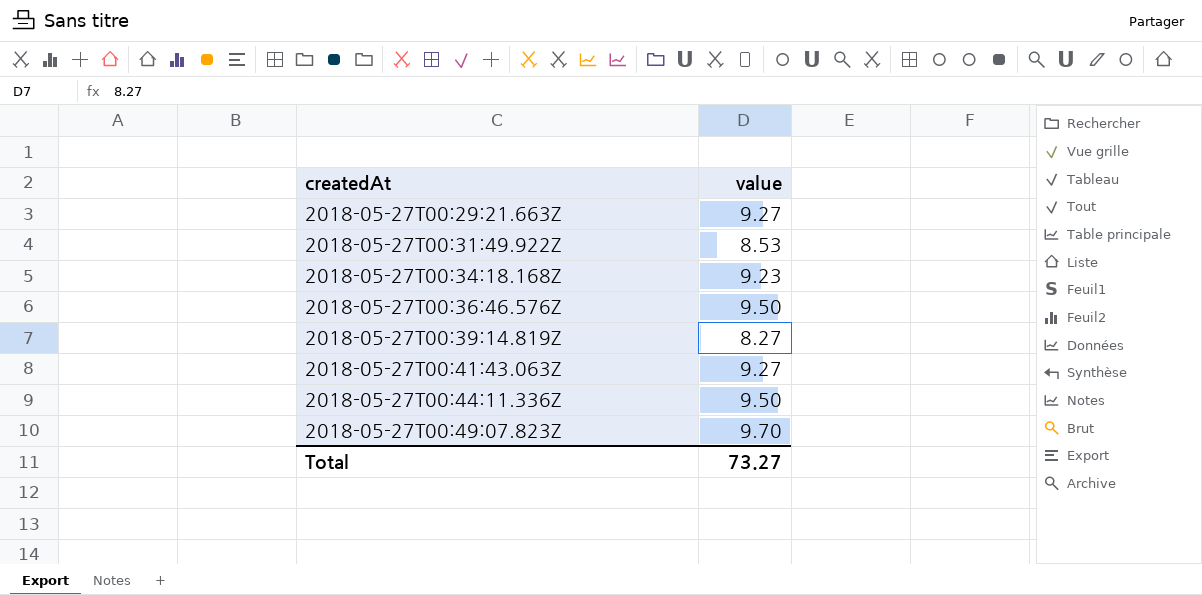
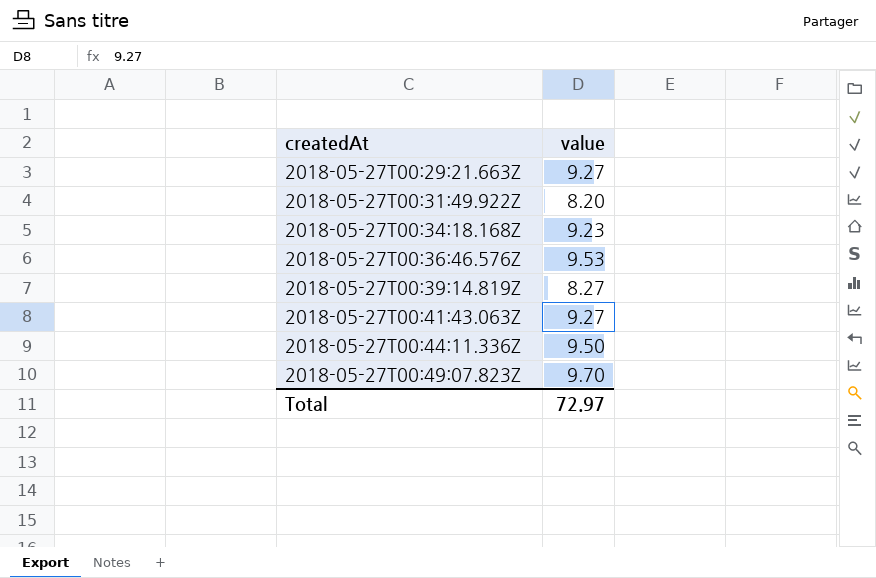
2018-05-27T00:31:49.922Z | value: 8.53 -> 8.20
2018-05-27T00:36:46.576Z | value: 9.50 -> 9.53
Total | value: 73.27 -> 72.97

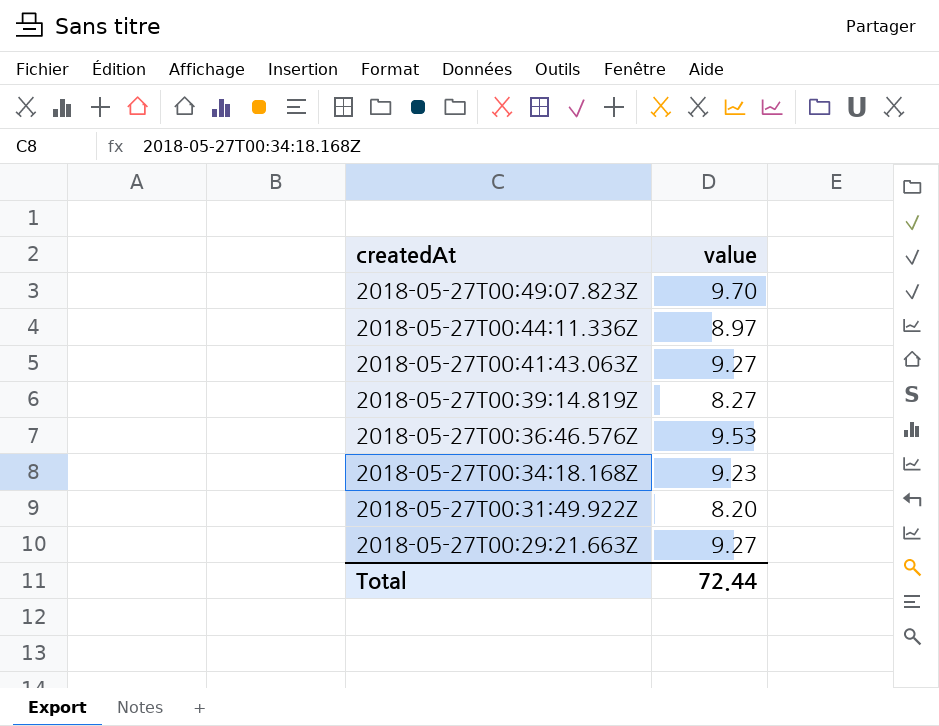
row order: createdAt ascending -> createdAt descending
2018-05-27T00:44:11.336Z | value: 9.50 -> 8.97
Total | value: 72.97 -> 72.44

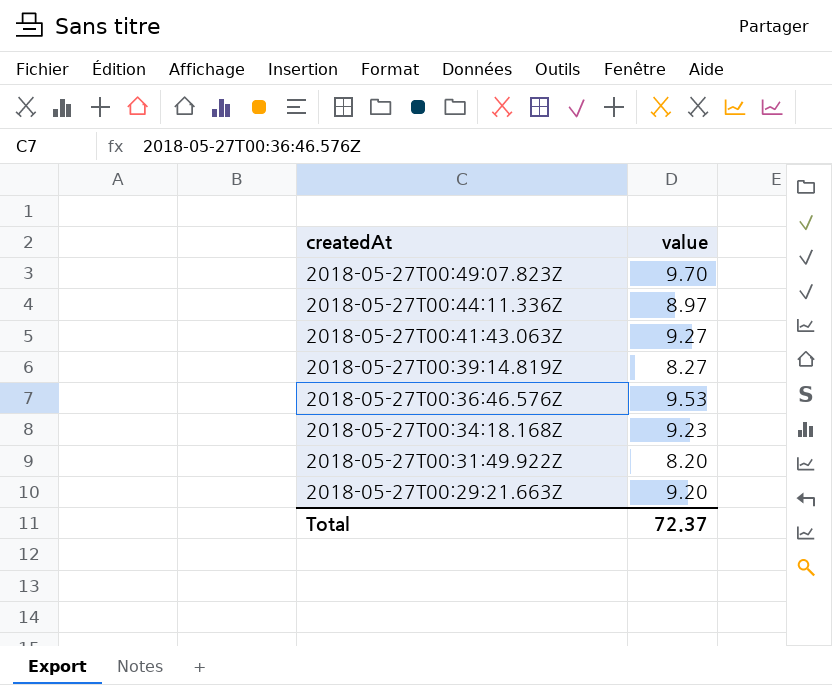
2018-05-27T00:29:21.663Z | value: 9.27 -> 9.20
Total | value: 72.44 -> 72.37

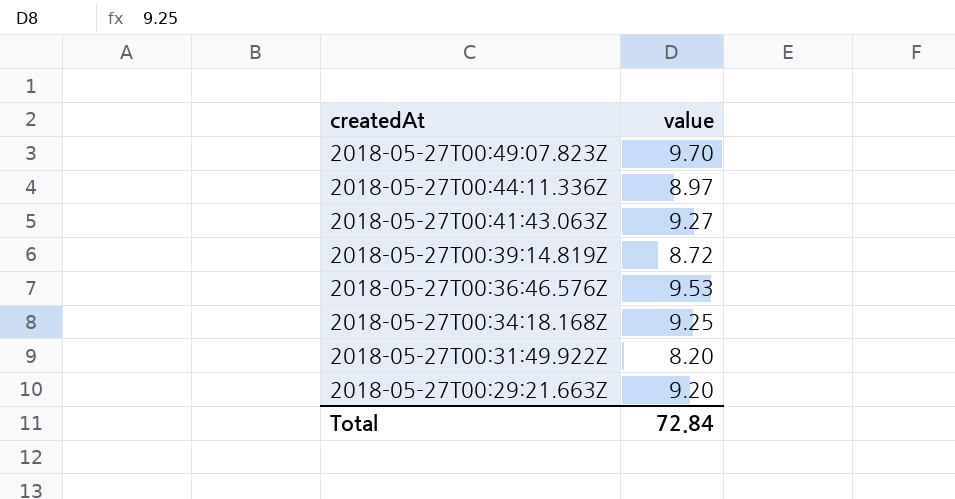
2018-05-27T00:39:14.819Z | value: 8.27 -> 8.72
2018-05-27T00:34:18.168Z | value: 9.23 -> 9.25
Total | value: 72.37 -> 72.84

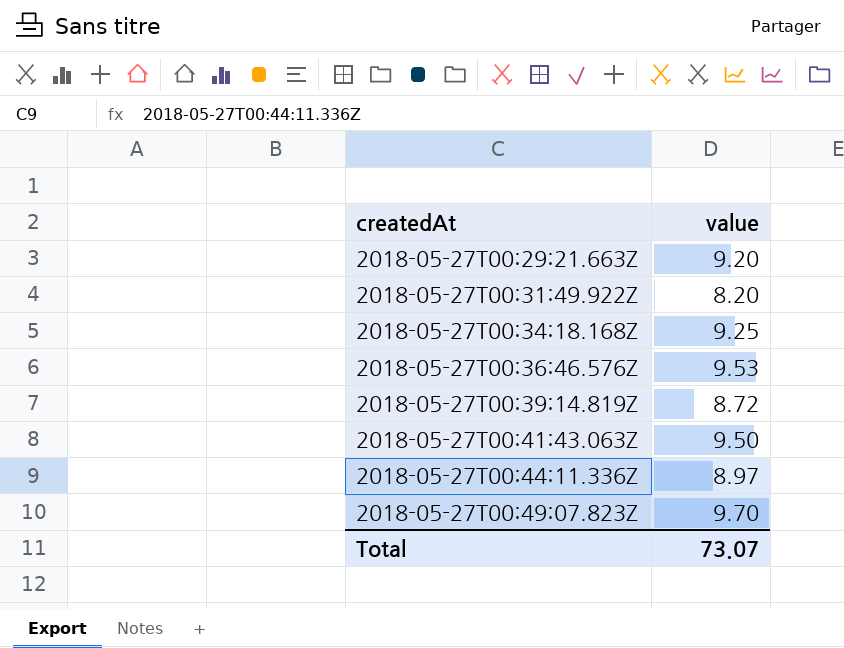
row order: createdAt descending -> createdAt ascending
2018-05-27T00:41:43.063Z | value: 9.27 -> 9.50
Total | value: 72.84 -> 73.07

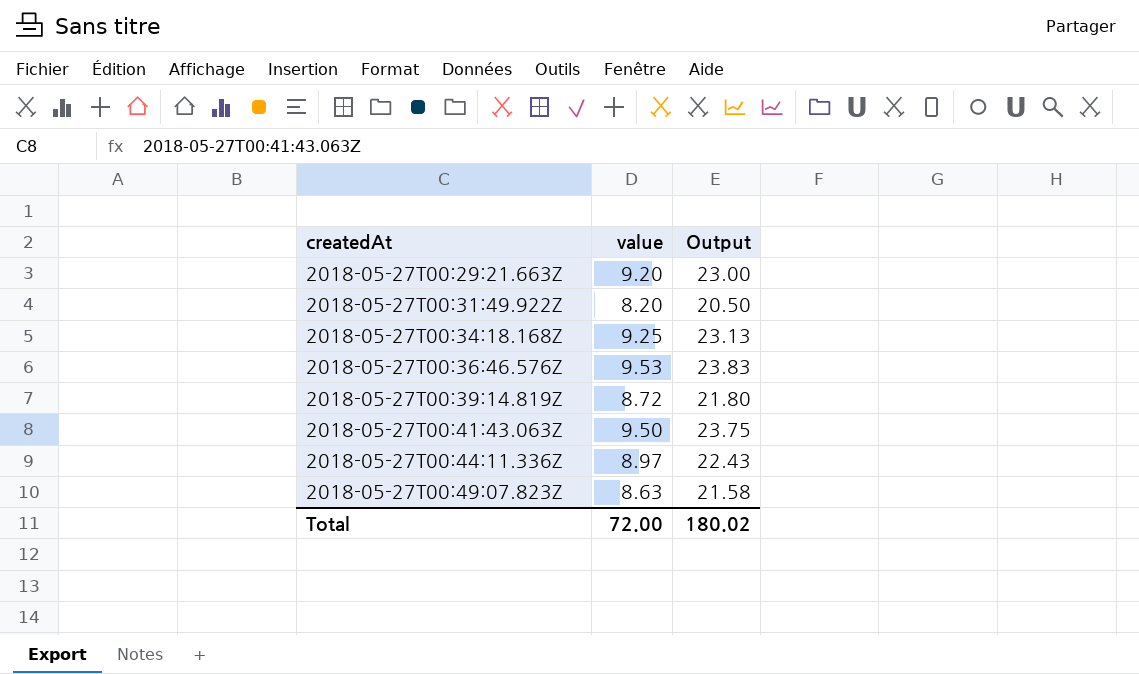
column Output | formula: none -> [value] * 2.5
2018-05-27T00:49:07.823Z | value: 9.70 -> 8.63
Total | value: 73.07 -> 72.00

